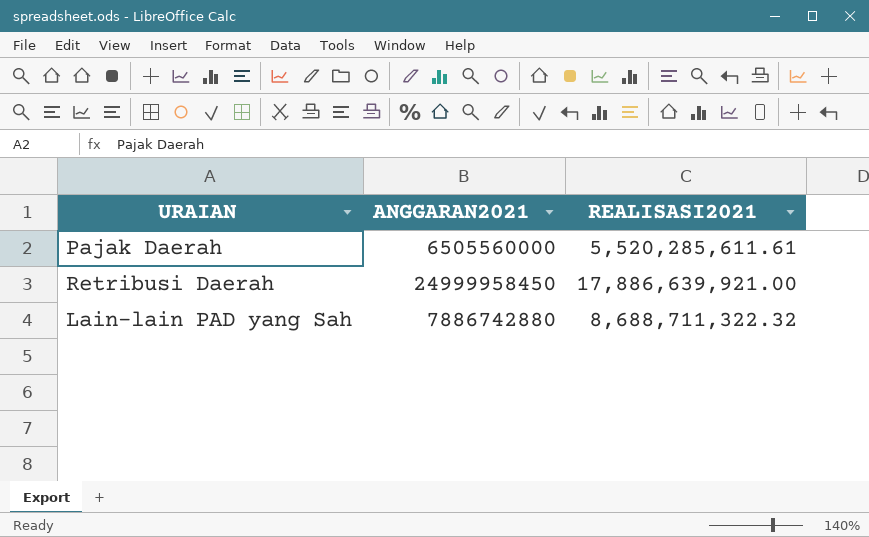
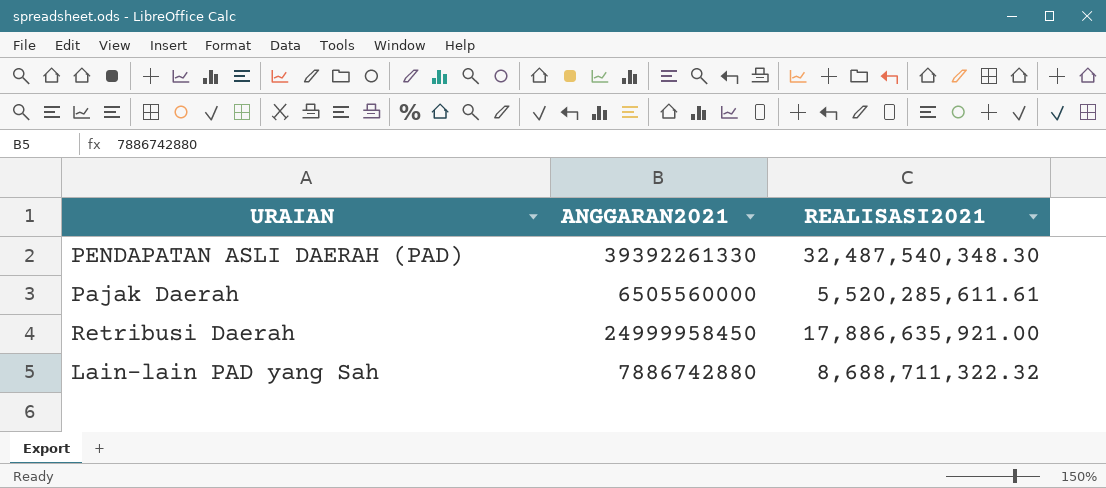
row PENDAPATAN ASLI DAERAH (PAD): none -> 39392261330 | 32,487,540,348.30
Retribusi Daerah | REALISASI2021: 17,886,639,921.00 -> 17,886,635,921.00

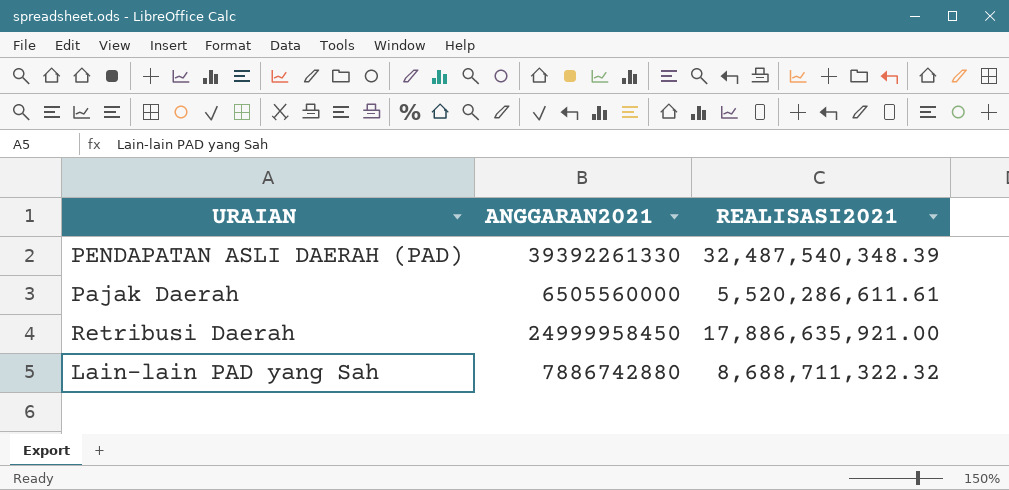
PENDAPATAN ASLI DAERAH (PAD) | REALISASI2021: 32,487,540,348.30 -> 32,487,540,348.39
Pajak Daerah | REALISASI2021: 5,520,285,611.61 -> 5,520,286,611.61

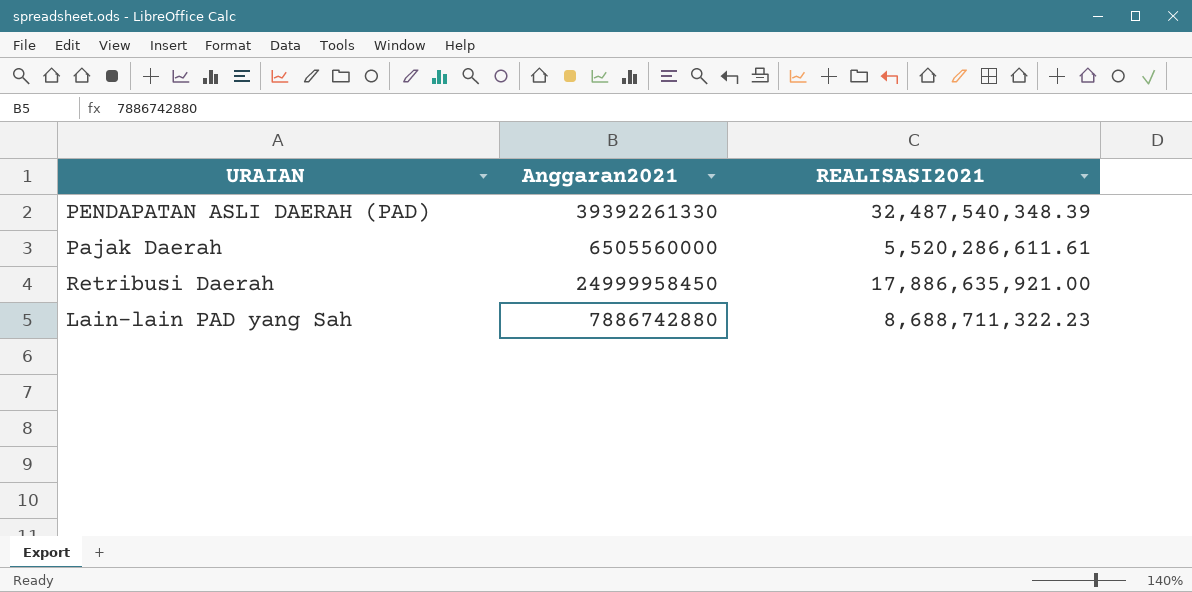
column name: ANGGARAN2021 -> Anggaran2021
Lain-lain PAD yang Sah | REALISASI2021: 8,688,711,322.32 -> 8,688,711,322.23

